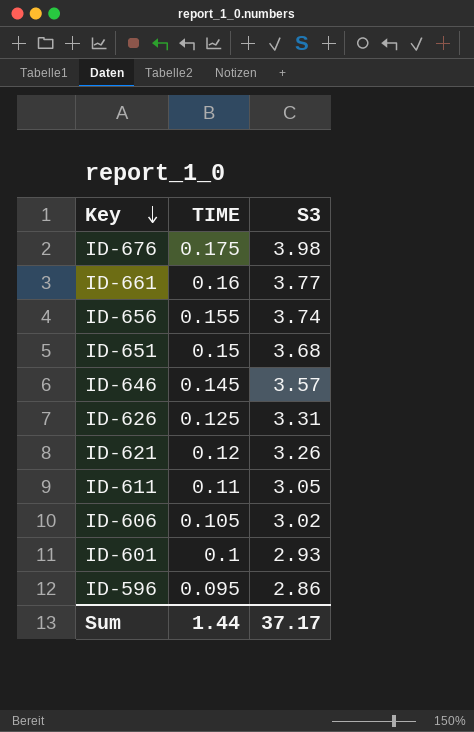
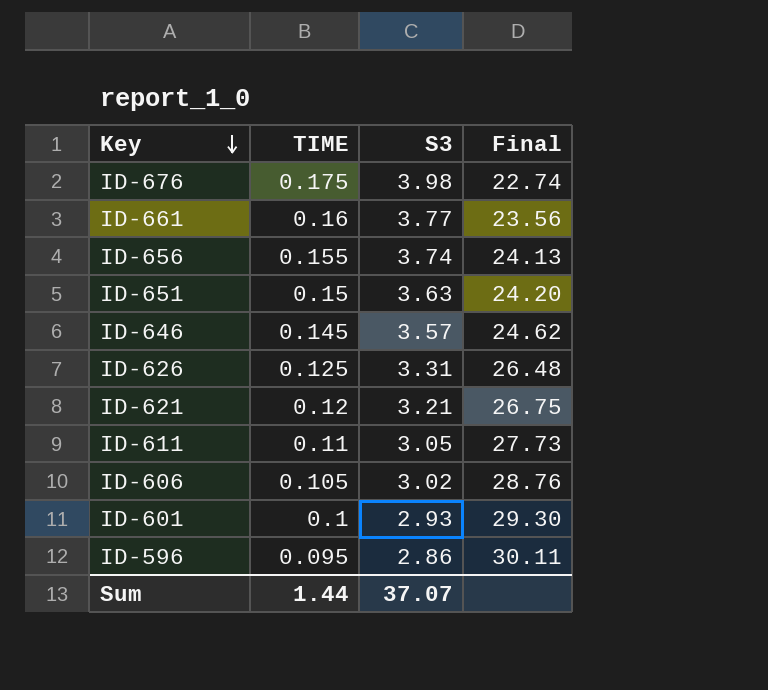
column Final | formula: none -> [S3] / [TIME]
ID-651 | S3: 3.68 -> 3.63
ID-621 | S3: 3.26 -> 3.21
Sum | S3: 37.17 -> 37.07

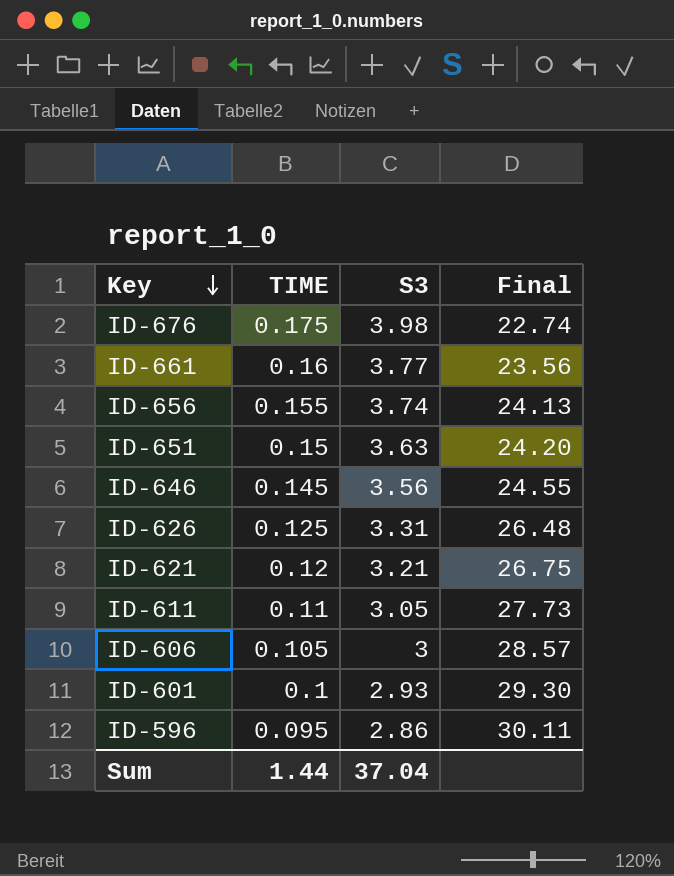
ID-646 | S3: 3.57 -> 3.56
ID-646 | Final: 24.62 -> 24.55
ID-606 | S3: 3.02 -> 3
ID-606 | Final: 28.76 -> 28.57
Sum | S3: 37.07 -> 37.04

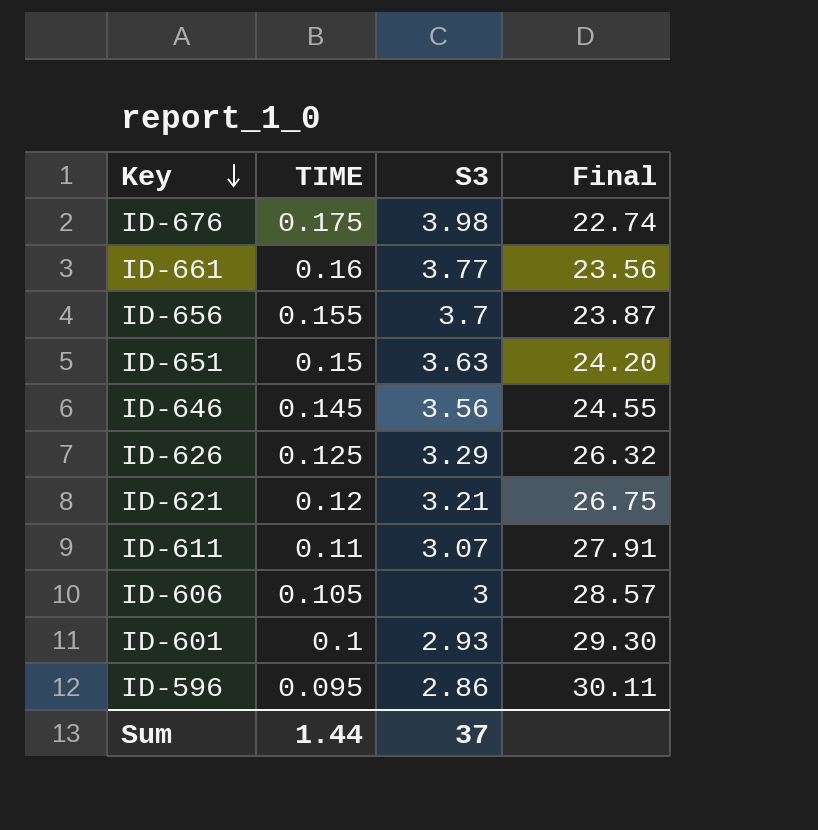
ID-656 | S3: 3.74 -> 3.7
ID-656 | Final: 24.13 -> 23.87
ID-626 | S3: 3.31 -> 3.29
ID-626 | Final: 26.48 -> 26.32
ID-611 | S3: 3.05 -> 3.07
ID-611 | Final: 27.73 -> 27.91
Sum | S3: 37.04 -> 37

